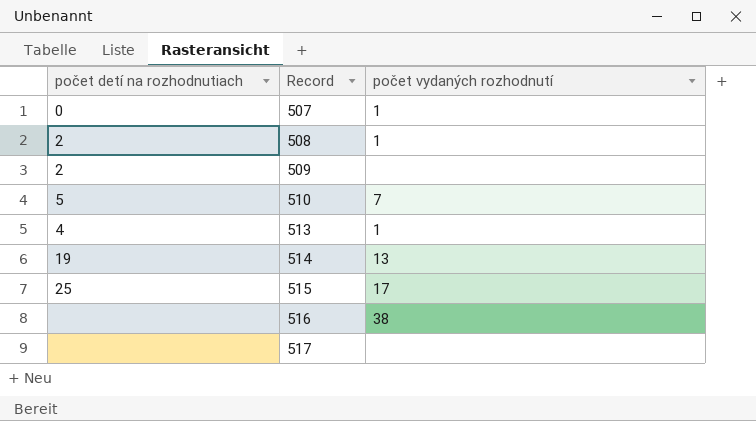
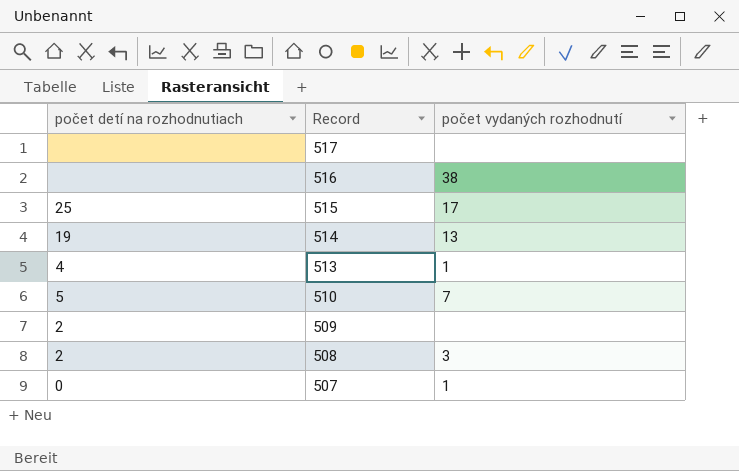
row order: Record ascending -> Record descending
508 | počet vydaných rozhodnutí: 1 -> 3

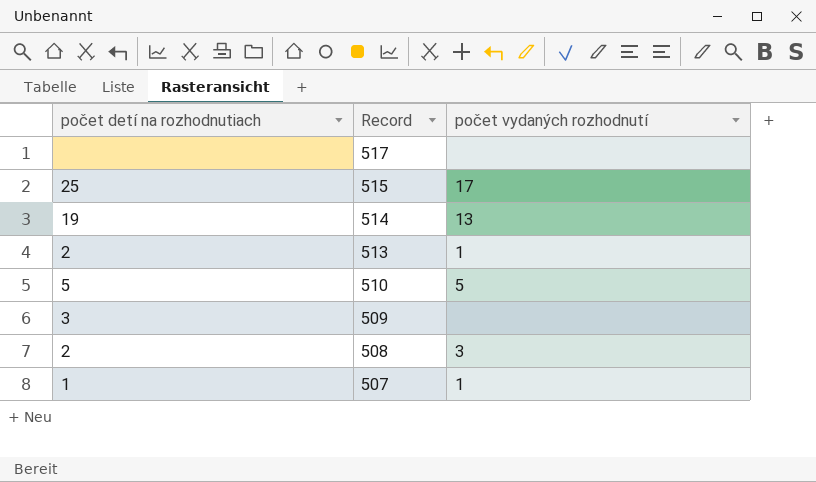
row 516: none | 38 -> none
513 | počet detí na rozhodnutiach: 4 -> 2
510 | počet vydaných rozhodnutí: 7 -> 5
509 | počet detí na rozhodnutiach: 2 -> 3
507 | počet detí na rozhodnutiach: 0 -> 1

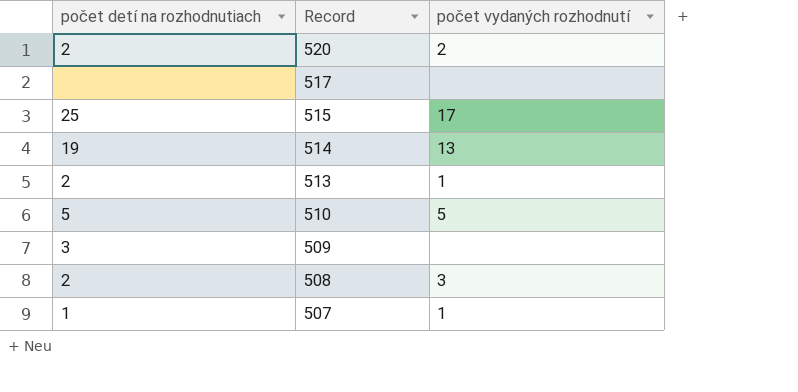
row 520: none -> 2 | 2

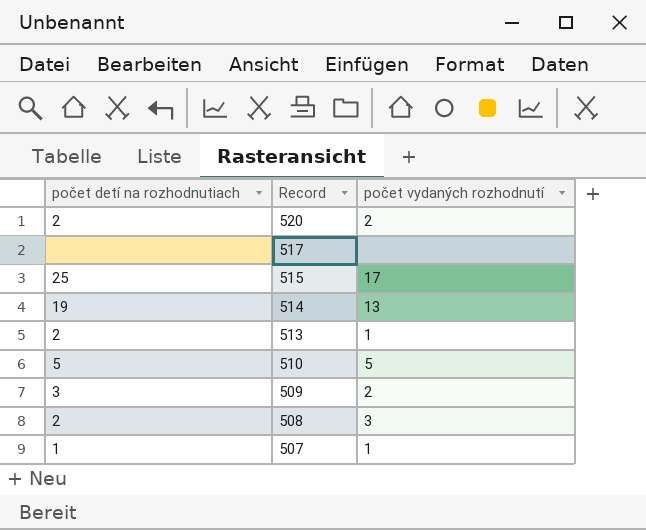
509 | počet vydaných rozhodnutí: none -> 2

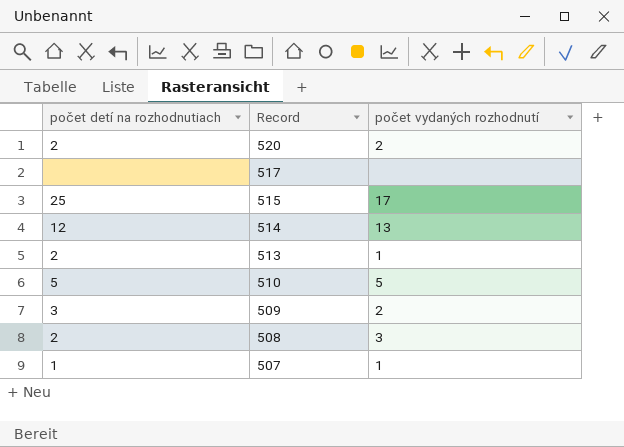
514 | počet detí na rozhodnutiach: 19 -> 12

